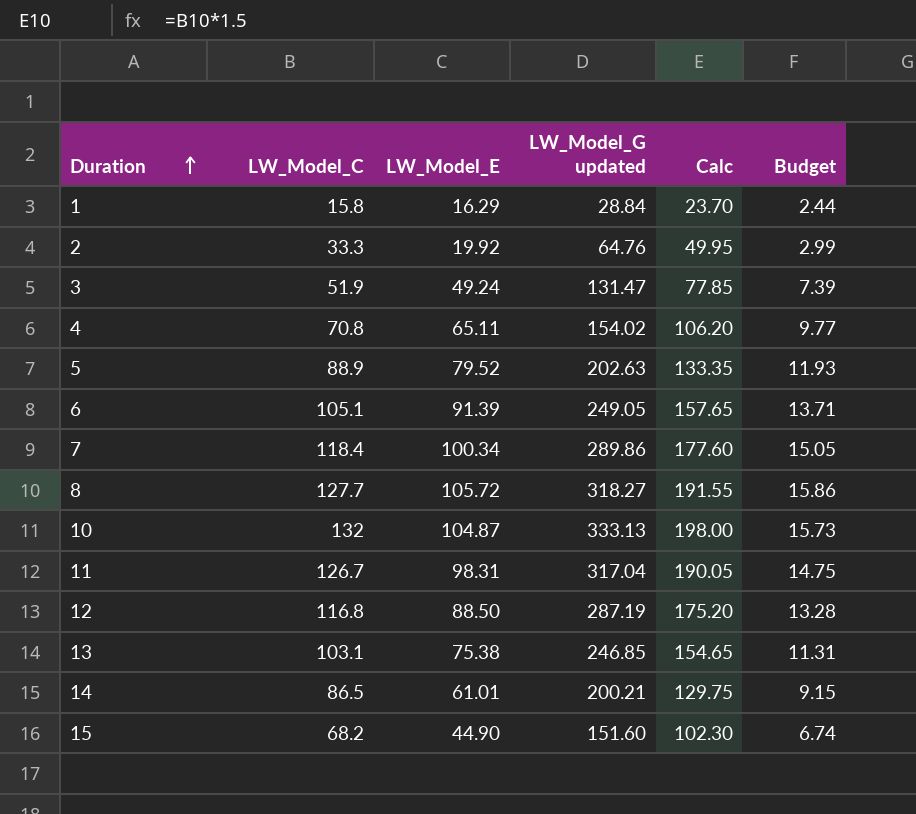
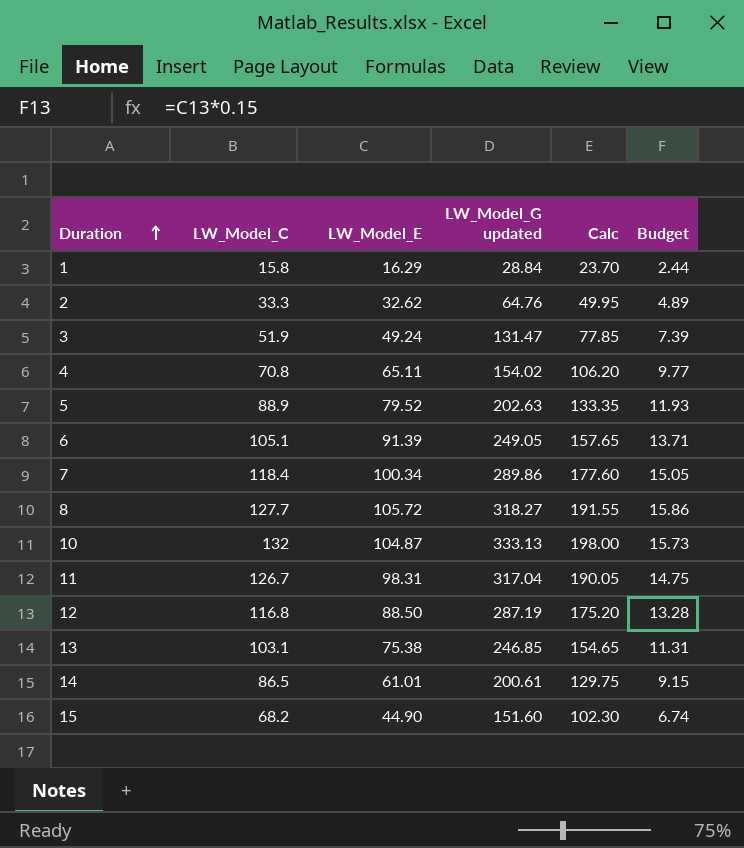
2 | LW_Model_E: 19.92 -> 32.62
2 | Budget: 2.99 -> 4.89
14 | LW_Model_G updated: 200.21 -> 200.61

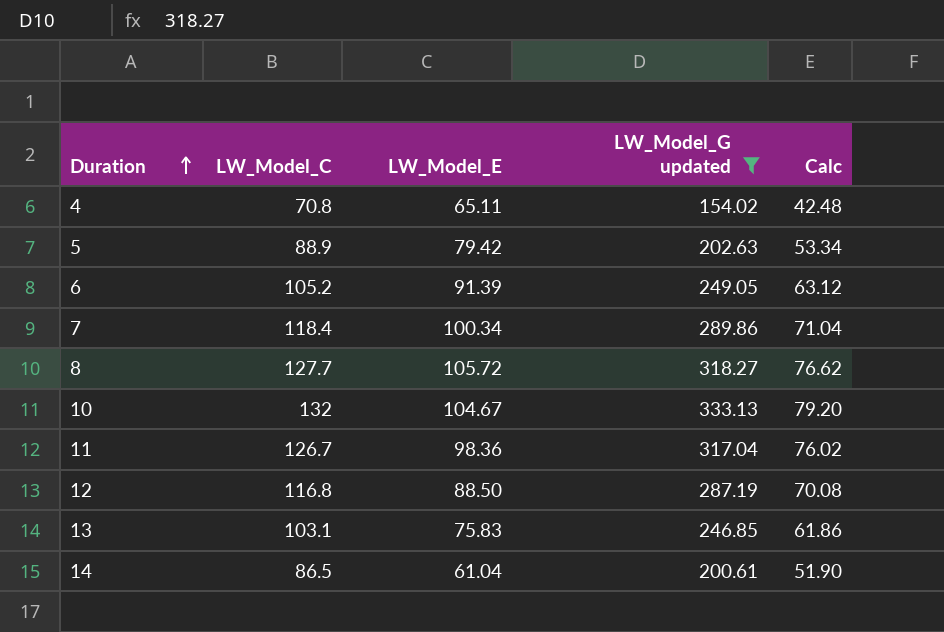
filter: none -> LW_Model_G updated >= 154.02
column Budget | formula: [LW_Model_E] * 0.15 -> none
column Calc | formula: [LW_Model_C] * 1.5 -> [LW_Model_C] * 0.6
5 | LW_Model_E: 79.52 -> 79.42
6 | LW_Model_C: 105.1 -> 105.2
10 | LW_Model_E: 104.87 -> 104.67
11 | LW_Model_E: 98.31 -> 98.36
13 | LW_Model_E: 75.38 -> 75.83
14 | LW_Model_E: 61.01 -> 61.04

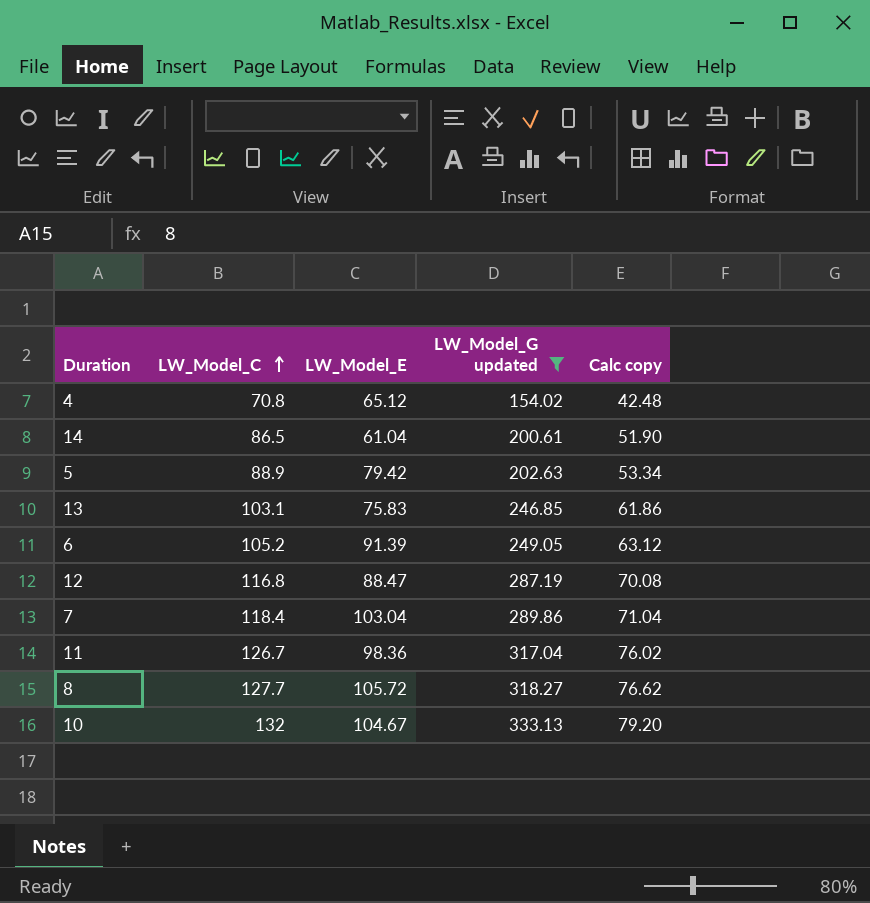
row order: Duration ascending -> LW_Model_C ascending
column name: Calc -> Calc copy
4 | LW_Model_E: 65.11 -> 65.12
12 | LW_Model_E: 88.50 -> 88.47
7 | LW_Model_E: 100.34 -> 103.04

